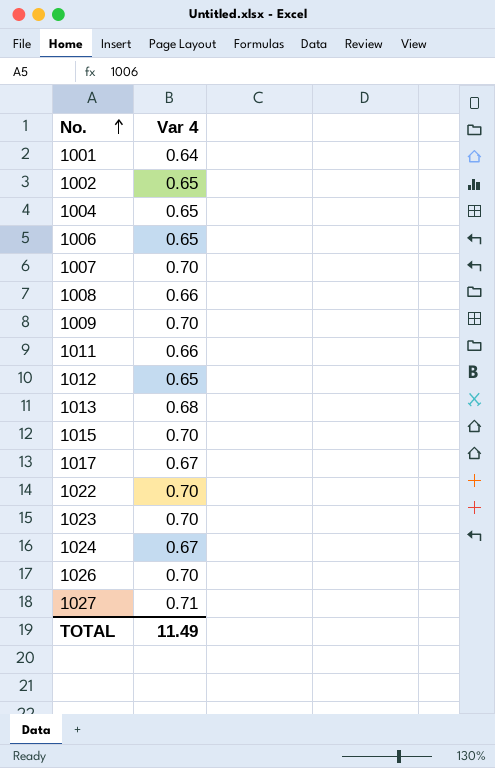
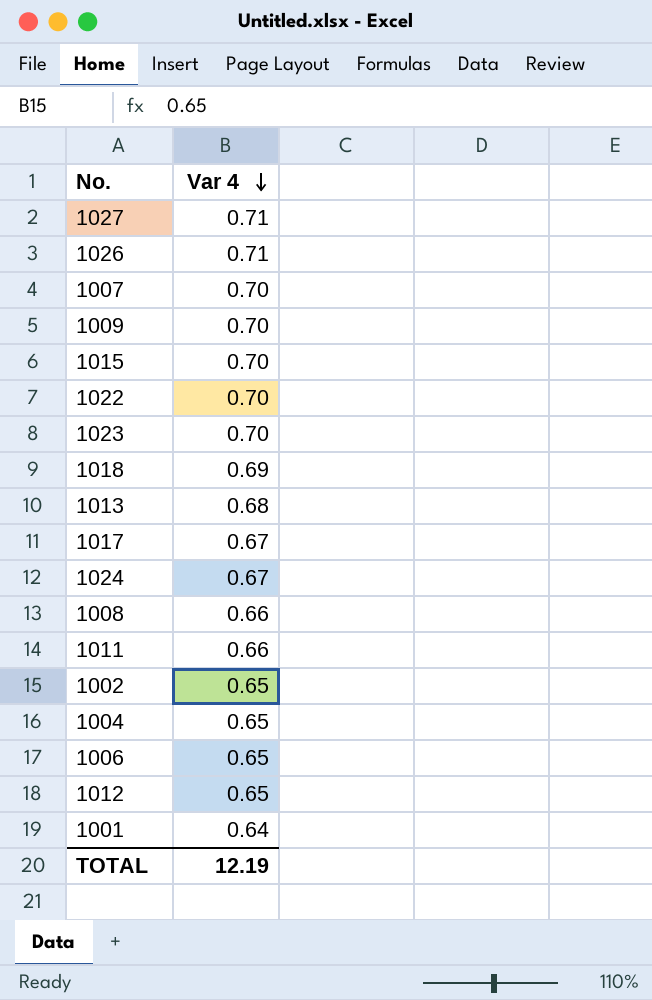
row order: No. ascending -> Var 4 descending
1026 | Var 4: 0.70 -> 0.71
row 1018: none -> 0.69
TOTAL | Var 4: 11.49 -> 12.19

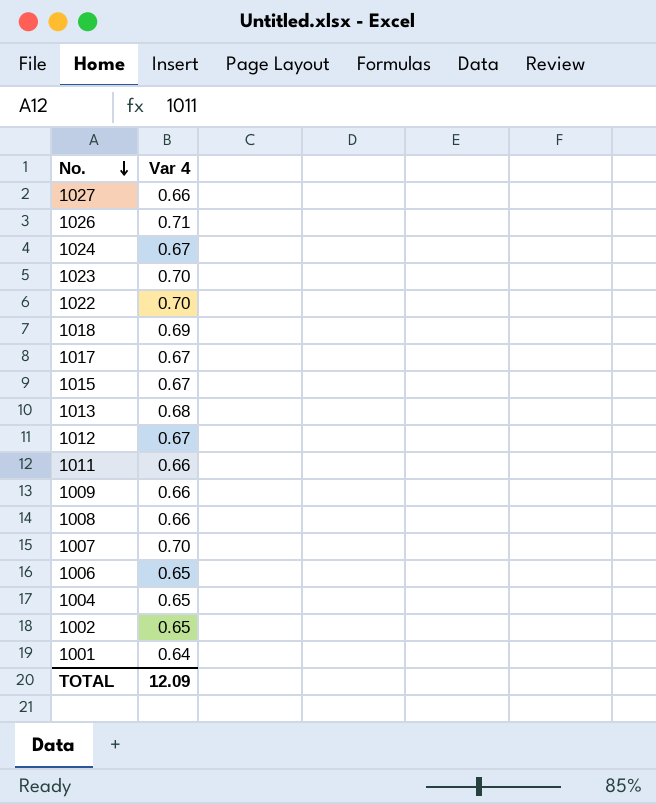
row order: Var 4 descending -> No. descending
1027 | Var 4: 0.71 -> 0.66
1015 | Var 4: 0.70 -> 0.67
1012 | Var 4: 0.65 -> 0.67
1009 | Var 4: 0.70 -> 0.66
TOTAL | Var 4: 12.19 -> 12.09

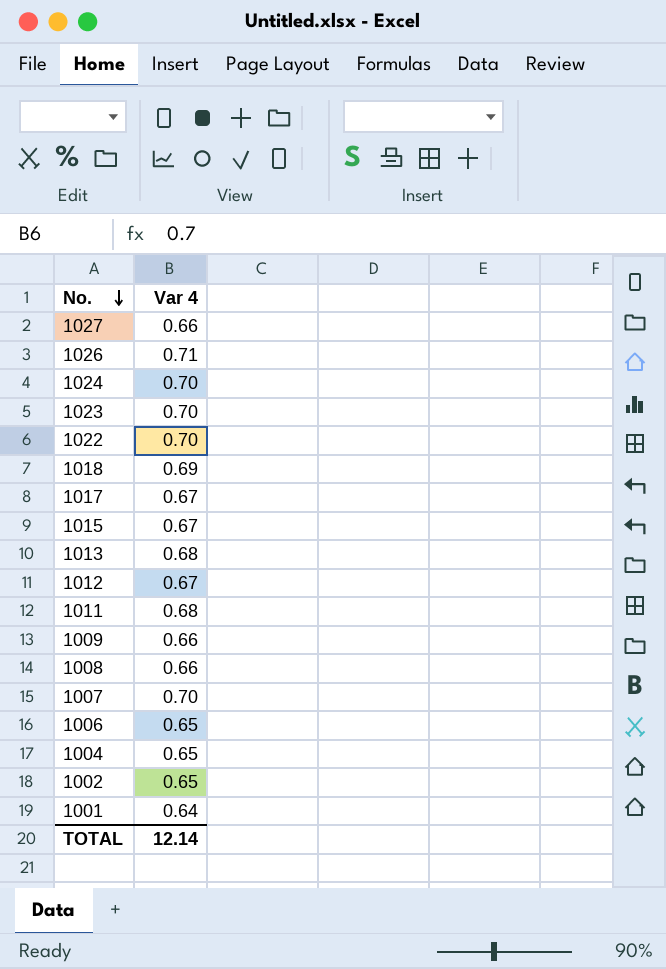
1024 | Var 4: 0.67 -> 0.70
1011 | Var 4: 0.66 -> 0.68
TOTAL | Var 4: 12.09 -> 12.14

